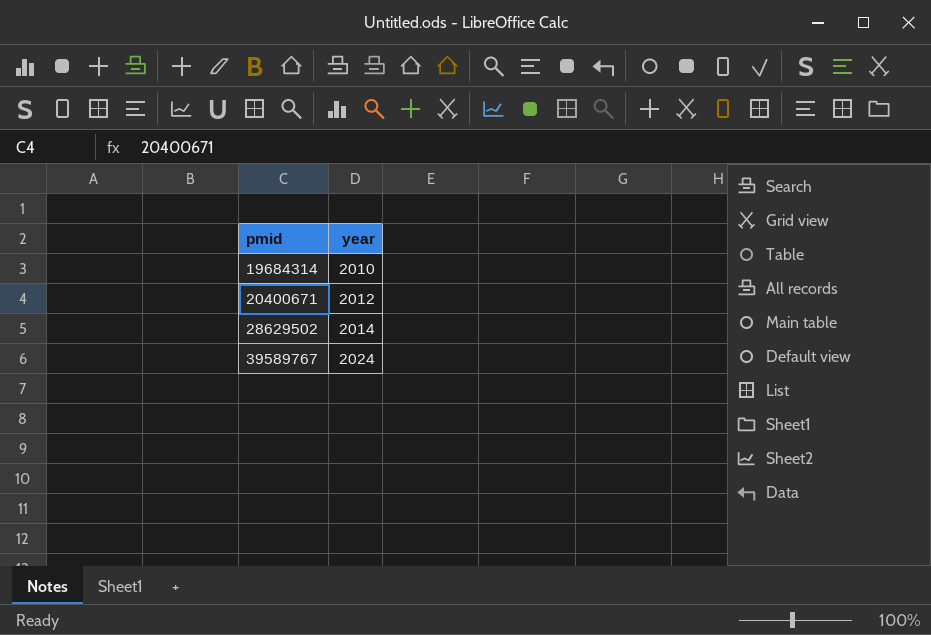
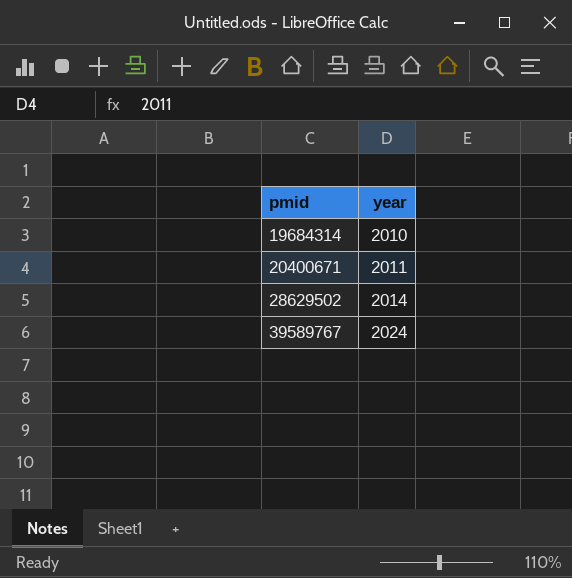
20400671 | year: 2012 -> 2011

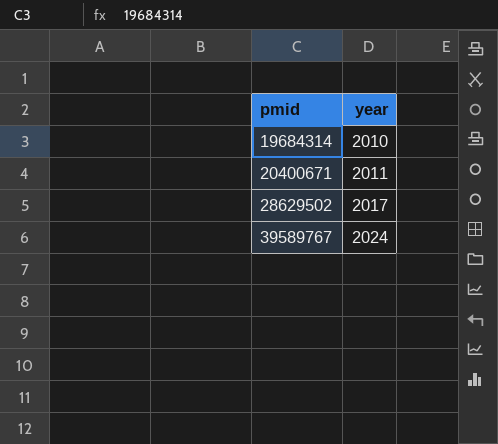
28629502 | year: 2014 -> 2017

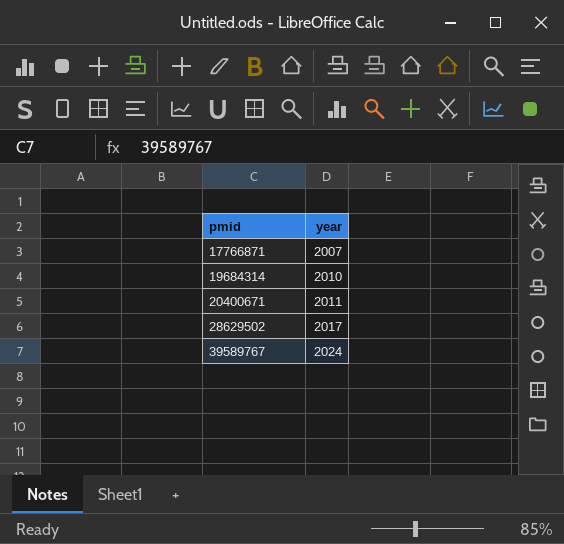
row 17766871: none -> 2007

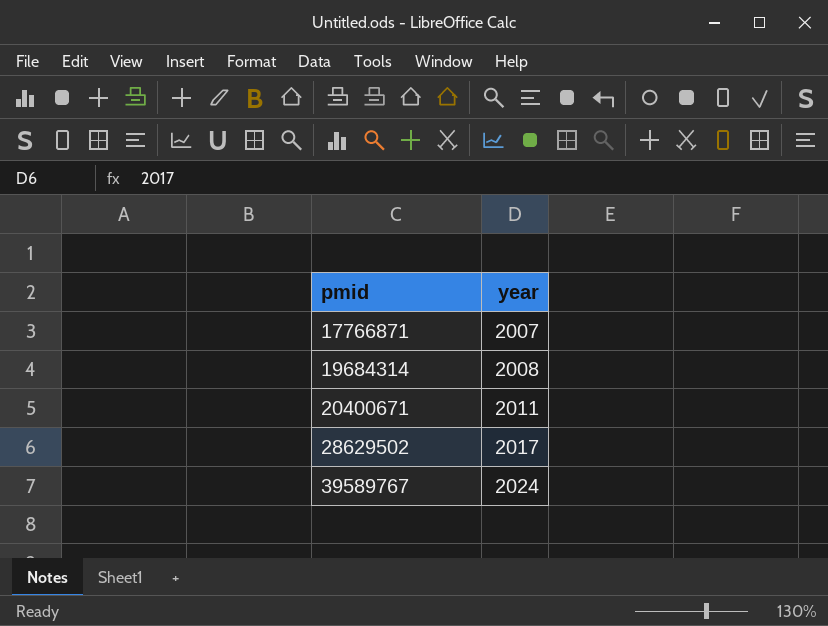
19684314 | year: 2010 -> 2008

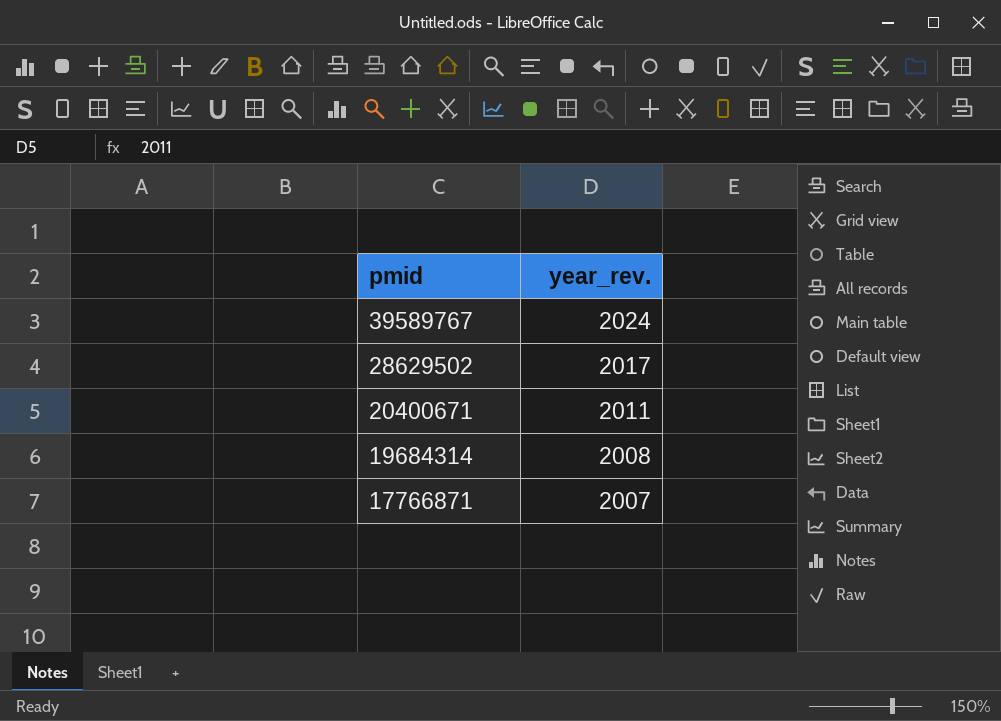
row order: pmid ascending -> pmid descending
column name: year -> year_rev.

